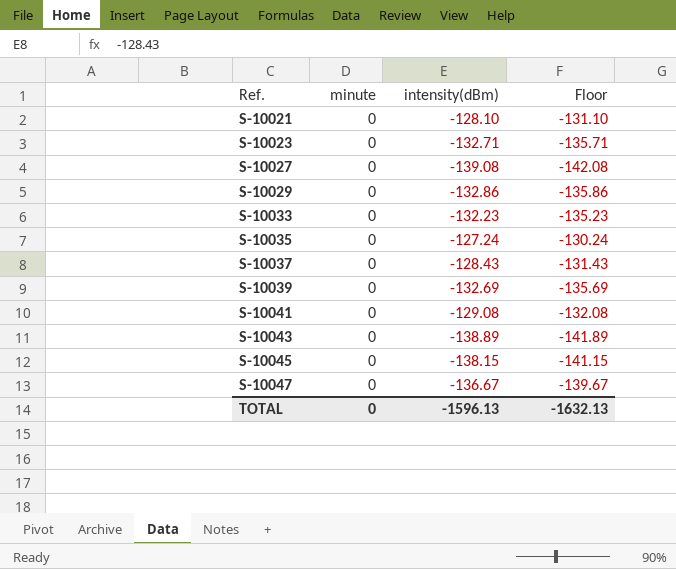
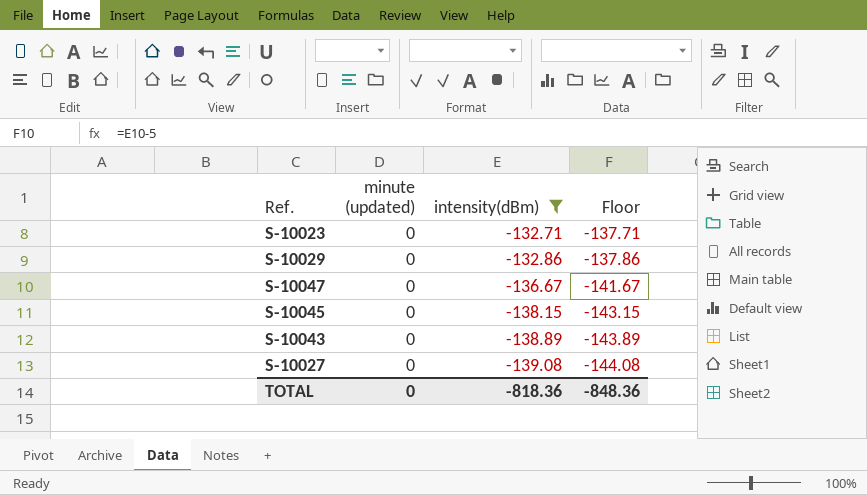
filter: none -> intensity(dBm) <= -132.71
row order: Ref. ascending -> intensity(dBm) descending
column name: minute -> minute (updated)
column Floor | formula: [intensity(dBm)] - 3 -> [intensity(dBm)] - 5
TOTAL | intensity(dBm): -1596.13 -> -818.36
TOTAL | Floor: -1632.13 -> -848.36

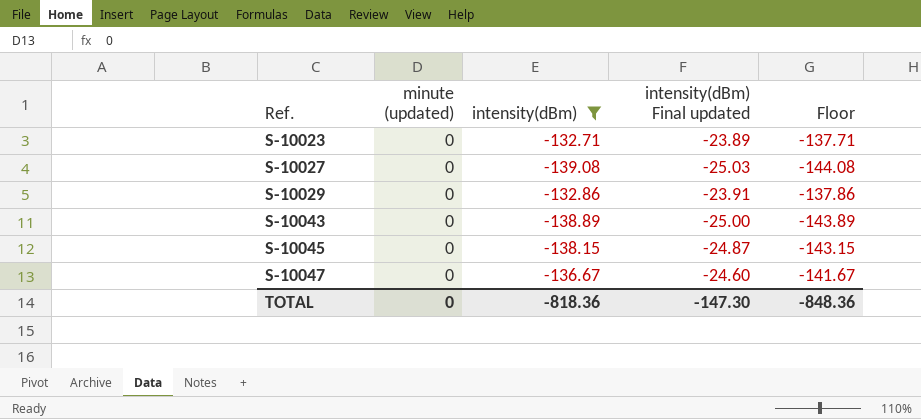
row order: intensity(dBm) descending -> Ref. ascending
column intensity(dBm) Final updated | formula: none -> [intensity(dBm)] * 0.18

